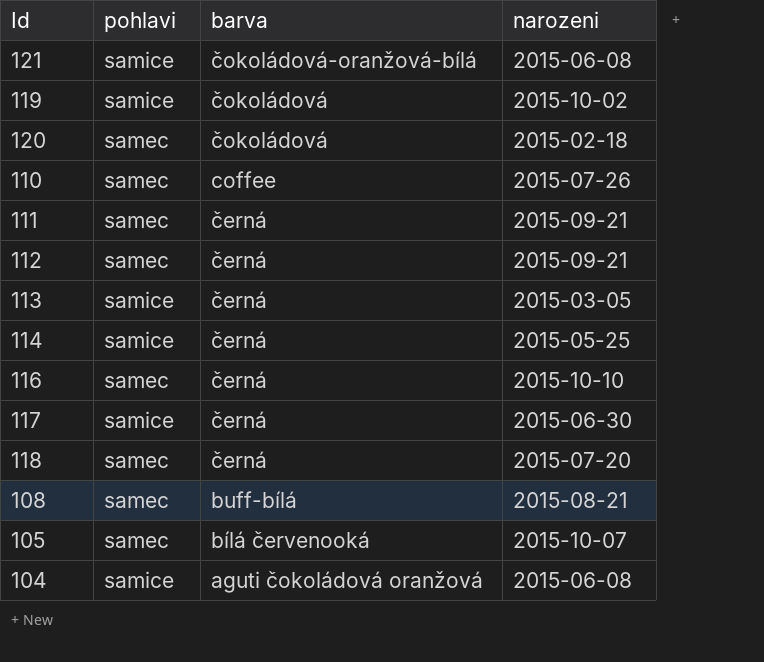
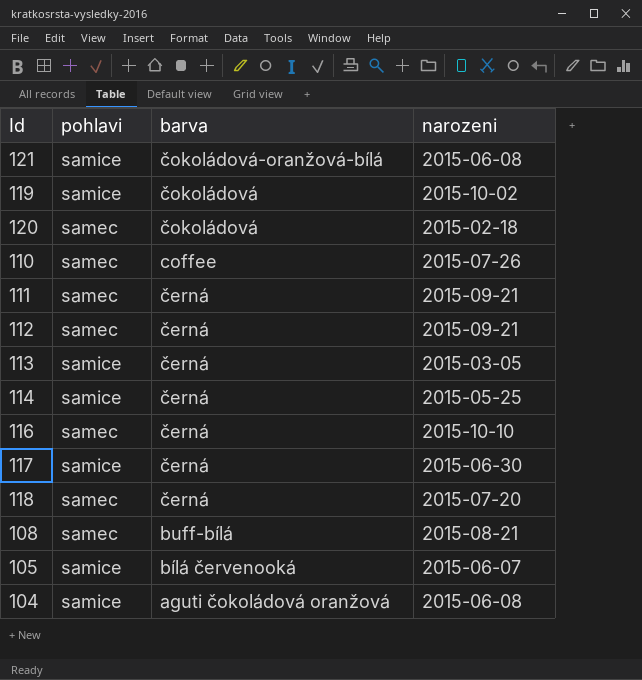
105 | pohlavi: samec -> samice
105 | narozeni: 2015-10-07 -> 2015-06-07

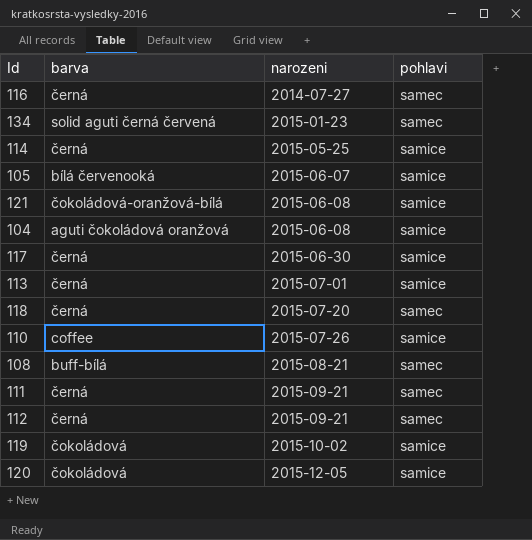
row order: barva descending -> narozeni ascending
column pohlavi | position: 2 -> 4
116 | narozeni: 2015-10-10 -> 2014-07-27
row 134: none -> solid aguti černá červená | 2015-01-23 | samec
113 | narozeni: 2015-03-05 -> 2015-07-01
110 | pohlavi: samec -> samice
120 | narozeni: 2015-02-18 -> 2015-12-05
120 | pohlavi: samec -> samice

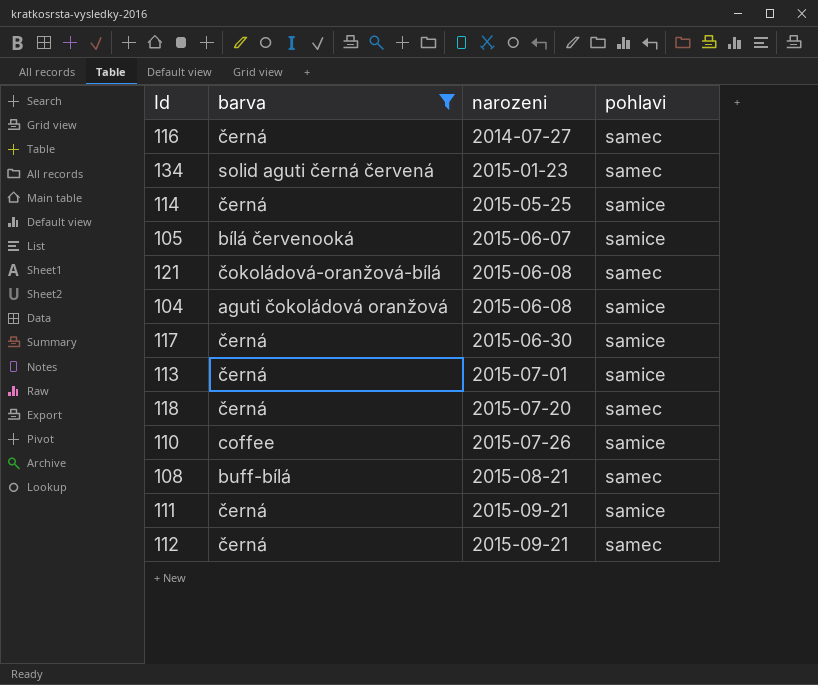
filter: none -> barva != čokoládová
121 | pohlavi: samice -> samec
111 | pohlavi: samec -> samice

